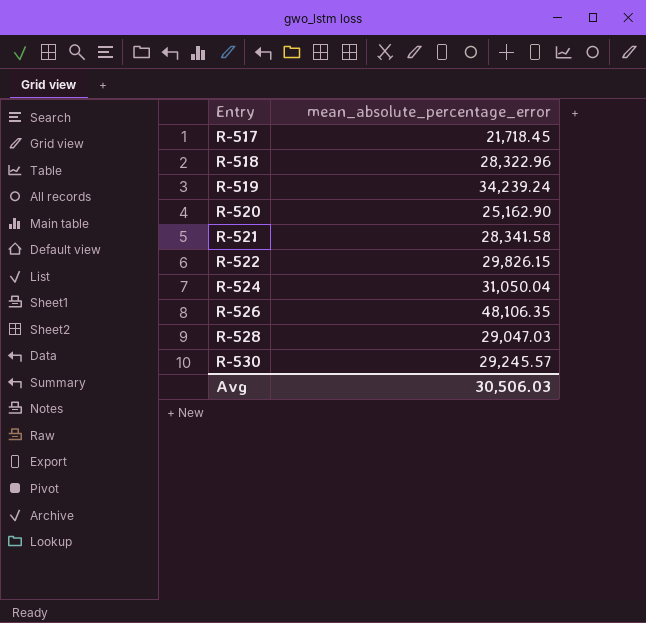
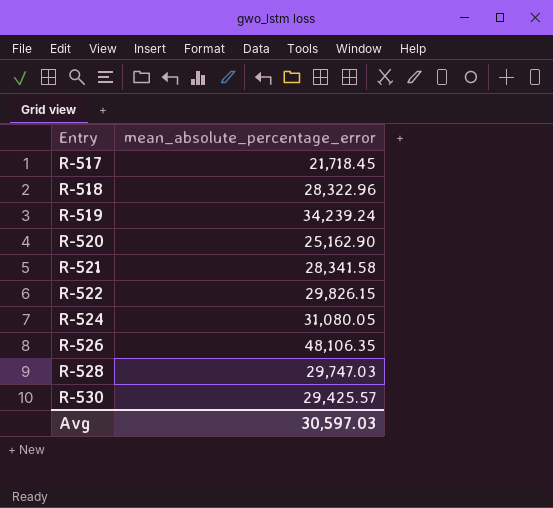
R-524 | mean_absolute_percentage_error: 31,050.04 -> 31,080.05
R-528 | mean_absolute_percentage_error: 29,047.03 -> 29,747.03
R-530 | mean_absolute_percentage_error: 29,245.57 -> 29,425.57
Avg | mean_absolute_percentage_error: 30,506.03 -> 30,597.03

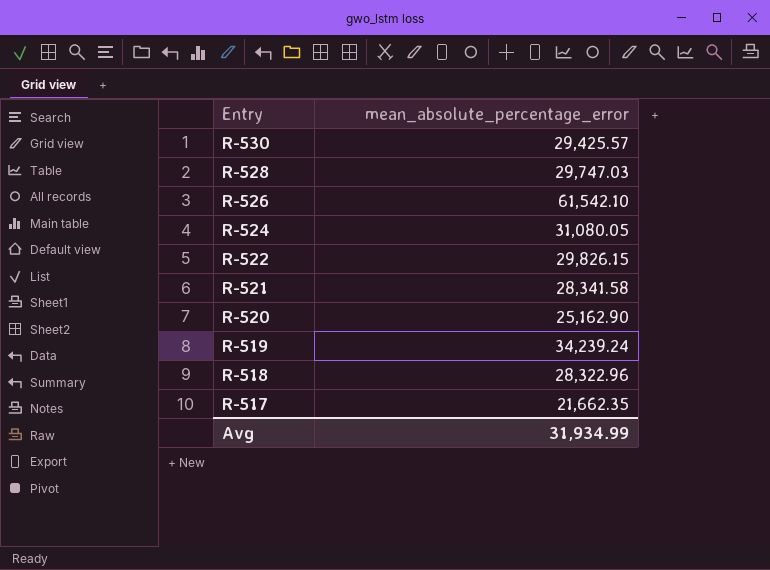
row order: Entry ascending -> Entry descending
R-526 | mean_absolute_percentage_error: 48,106.35 -> 61,542.10
R-517 | mean_absolute_percentage_error: 21,718.45 -> 21,662.35
Avg | mean_absolute_percentage_error: 30,597.03 -> 31,934.99

